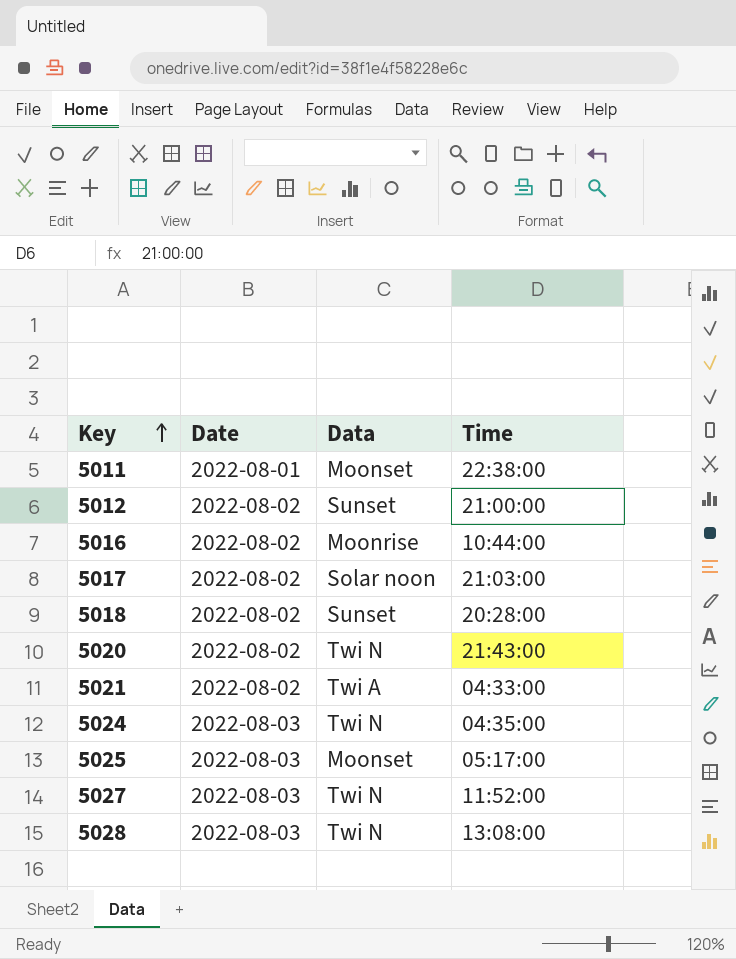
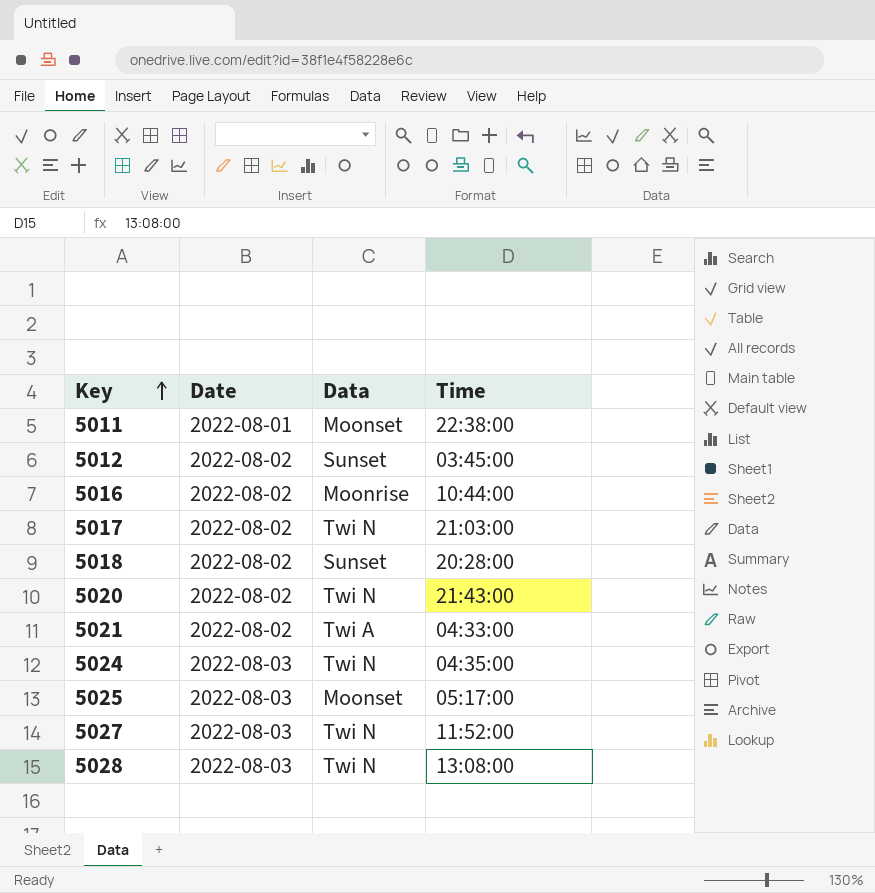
5012 | Time: 21:00:00 -> 03:45:00
5017 | Data: Solar noon -> Twi N

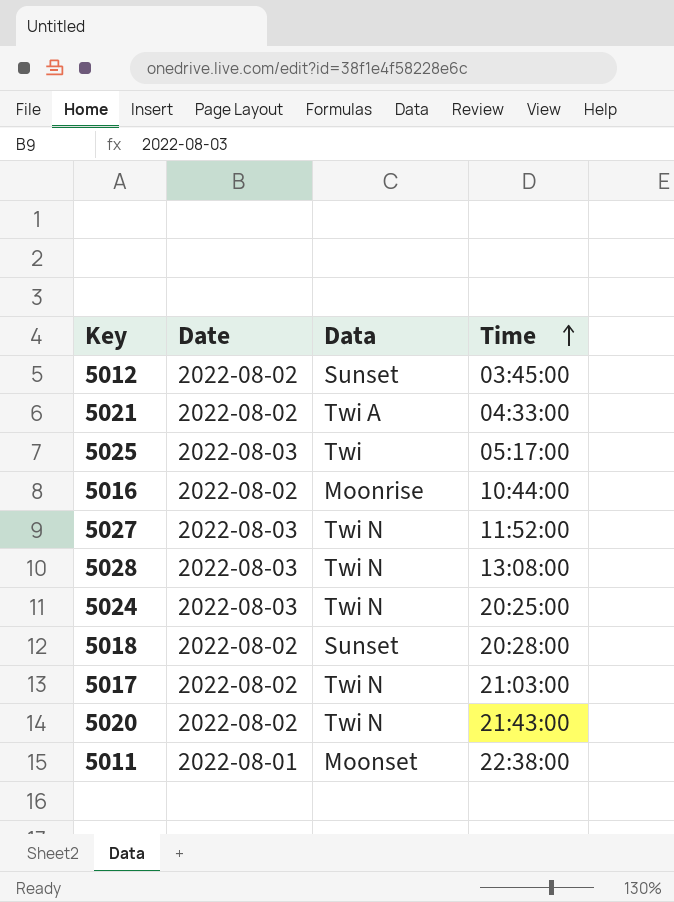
row order: Key ascending -> Time ascending
5025 | Data: Moonset -> Twi
5024 | Time: 04:35:00 -> 20:25:00

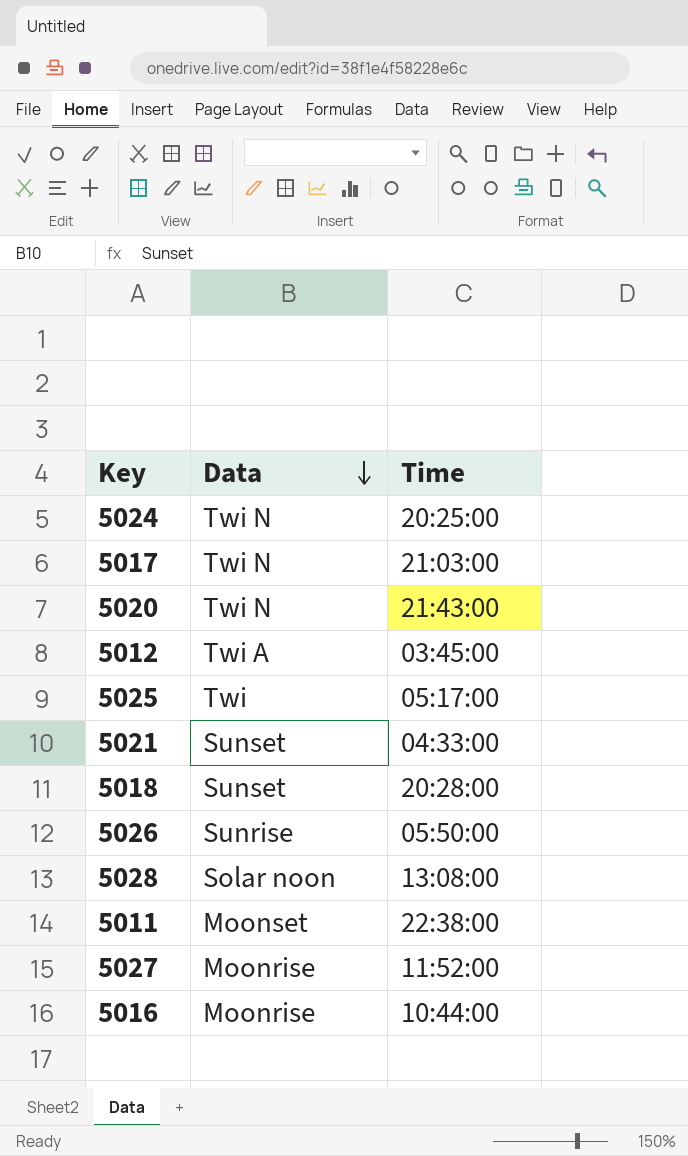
row order: Time ascending -> Data descending
column Date | position: 2 -> none
5012 | Data: Sunset -> Twi A
5021 | Data: Twi A -> Sunset
row 5026: none -> Sunrise | 05:50:00
5028 | Data: Twi N -> Solar noon
5027 | Data: Twi N -> Moonrise

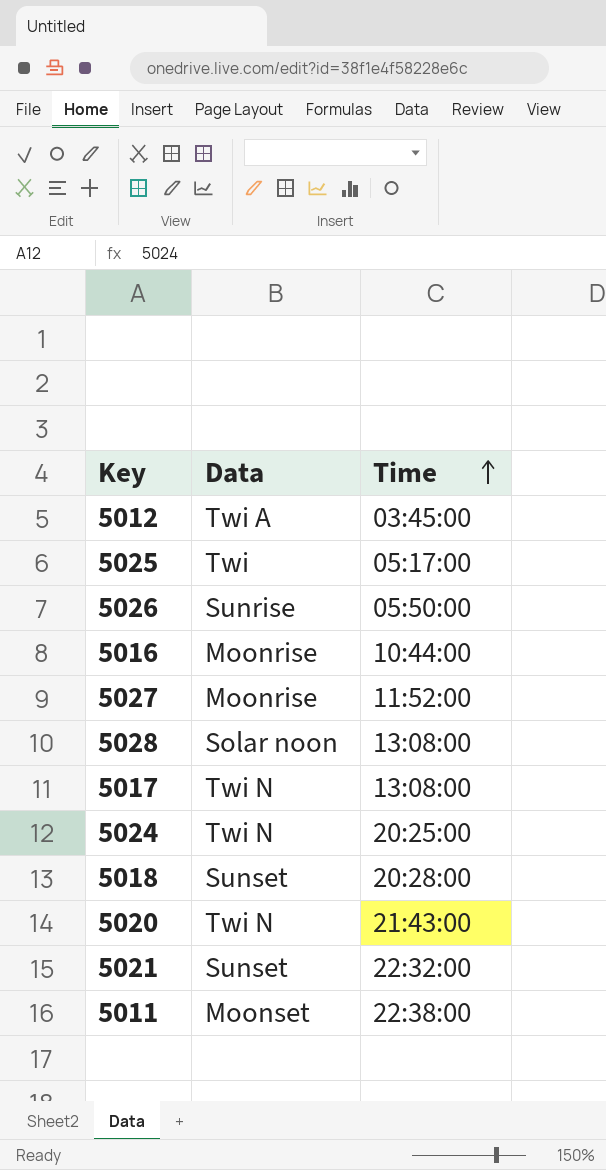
row order: Data descending -> Time ascending
5017 | Time: 21:03:00 -> 13:08:00
5021 | Time: 04:33:00 -> 22:32:00

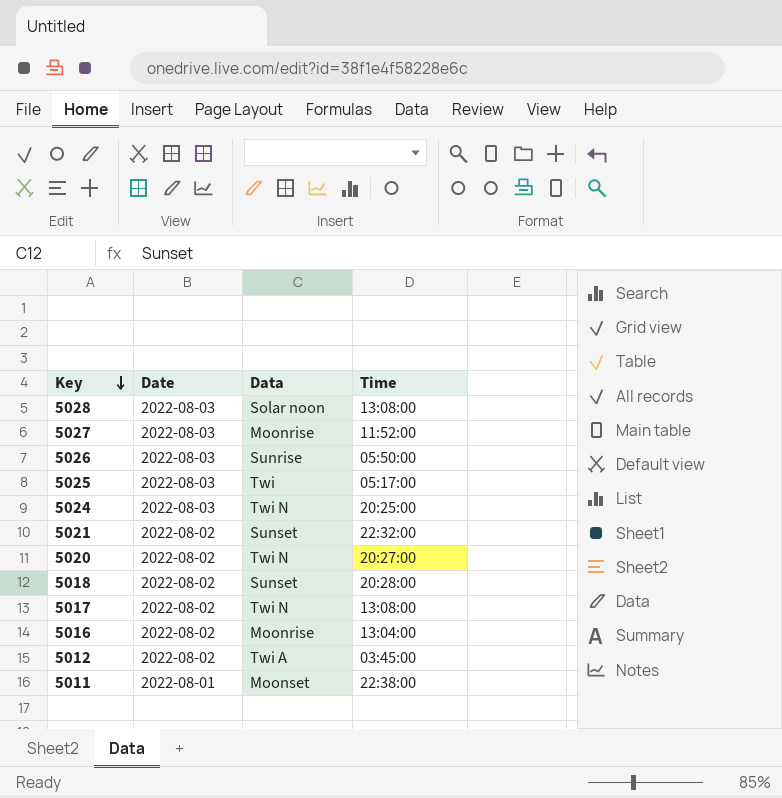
row order: Time ascending -> Key descending
column Date | position: none -> 2
5020 | Time: 21:43:00 -> 20:27:00
5016 | Time: 10:44:00 -> 13:04:00

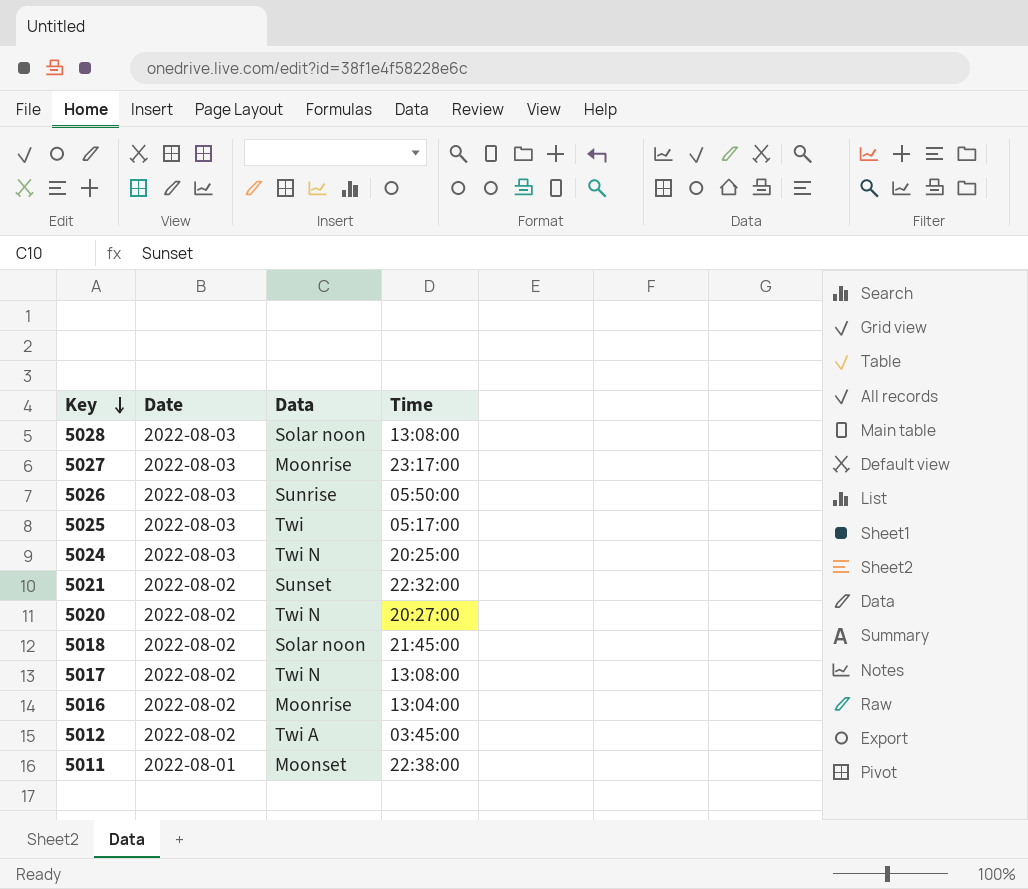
5027 | Time: 11:52:00 -> 23:17:00
5018 | Data: Sunset -> Solar noon
5018 | Time: 20:28:00 -> 21:45:00

